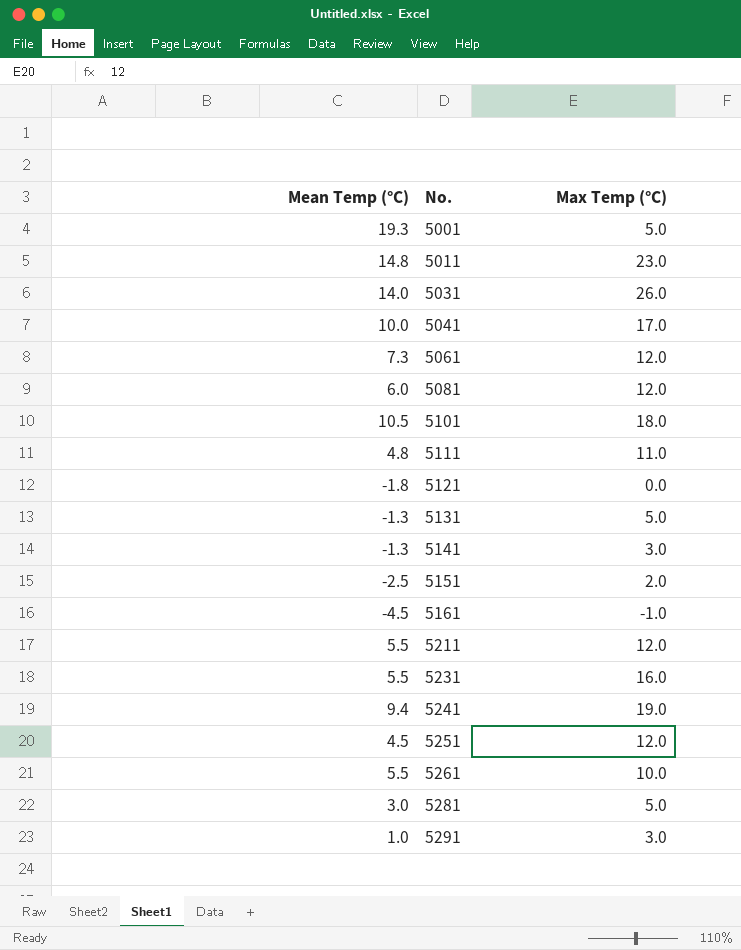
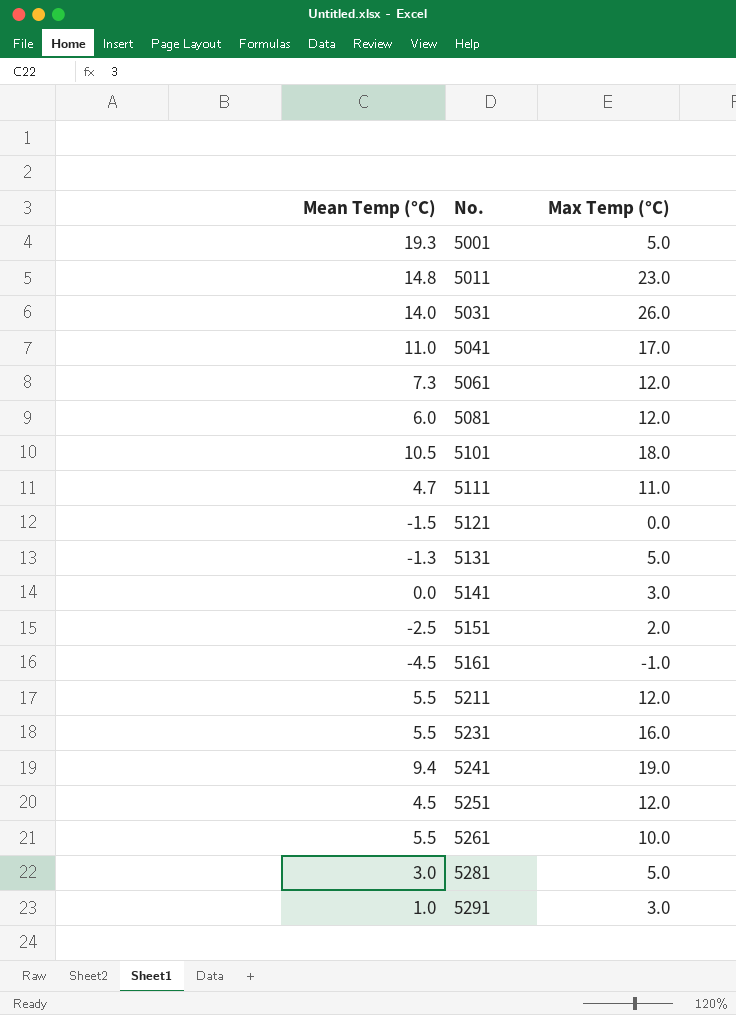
5041 | Mean Temp (°C): 10.0 -> 11.0
5111 | Mean Temp (°C): 4.8 -> 4.7
5121 | Mean Temp (°C): -1.8 -> -1.5
5141 | Mean Temp (°C): -1.3 -> 0.0

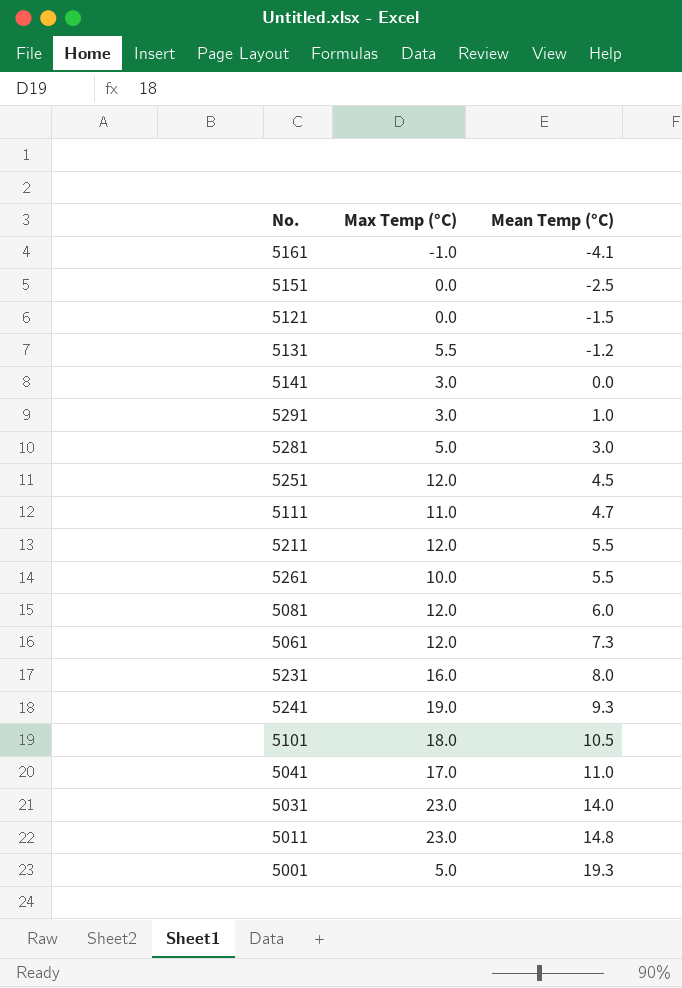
row order: No. ascending -> Mean Temp (°C) ascending
column Mean Temp (°C) | position: 1 -> 3
5161 | Mean Temp (°C): -4.5 -> -4.1
5151 | Max Temp (°C): 2.0 -> 0.0
5131 | Max Temp (°C): 5.0 -> 5.5
5131 | Mean Temp (°C): -1.3 -> -1.2
5231 | Mean Temp (°C): 5.5 -> 8.0
5241 | Mean Temp (°C): 9.4 -> 9.3
5031 | Max Temp (°C): 26.0 -> 23.0

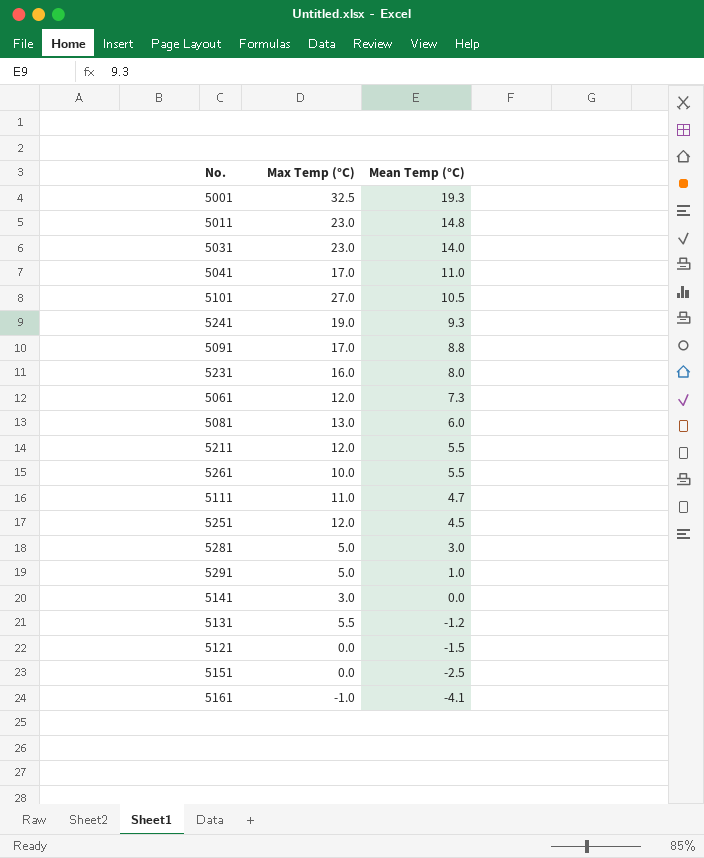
row order: Mean Temp (°C) ascending -> Mean Temp (°C) descending
5001 | Max Temp (°C): 5.0 -> 32.5
5101 | Max Temp (°C): 18.0 -> 27.0
row 5091: none -> 17.0 | 8.8
5081 | Max Temp (°C): 12.0 -> 13.0
5291 | Max Temp (°C): 3.0 -> 5.0

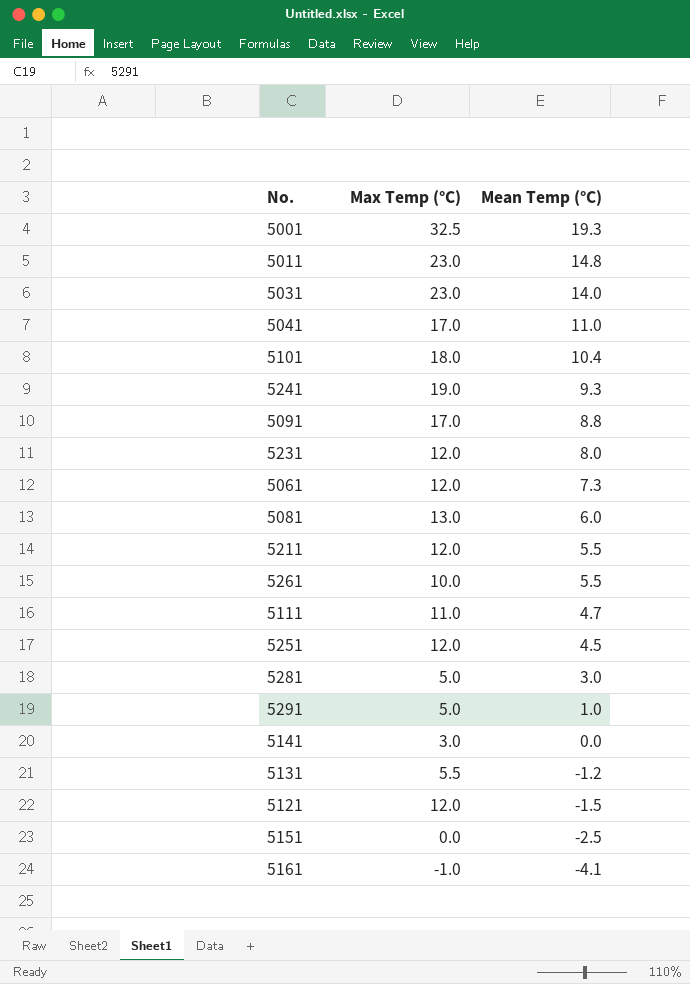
5101 | Max Temp (°C): 27.0 -> 18.0
5101 | Mean Temp (°C): 10.5 -> 10.4
5231 | Max Temp (°C): 16.0 -> 12.0
5121 | Max Temp (°C): 0.0 -> 12.0

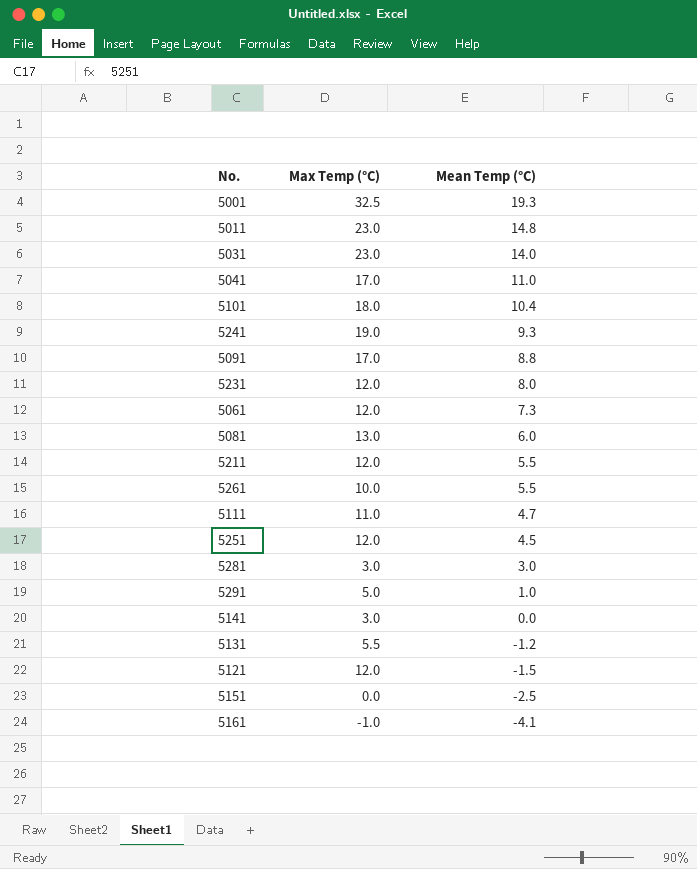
5281 | Max Temp (°C): 5.0 -> 3.0

